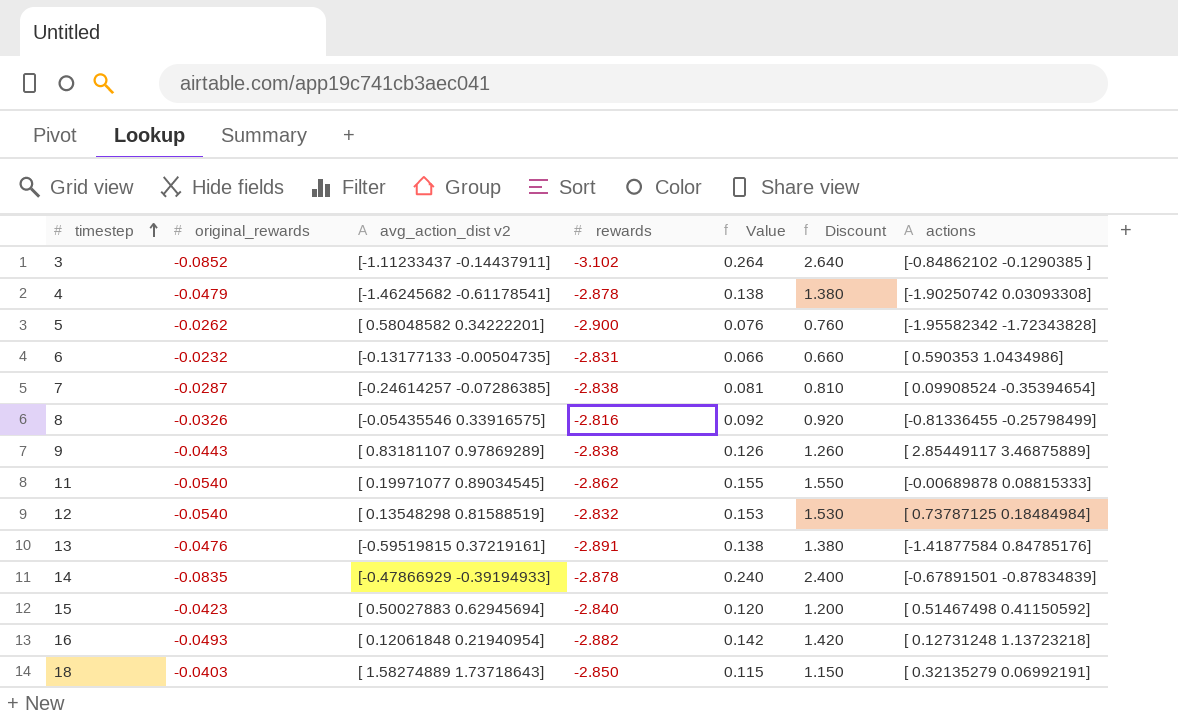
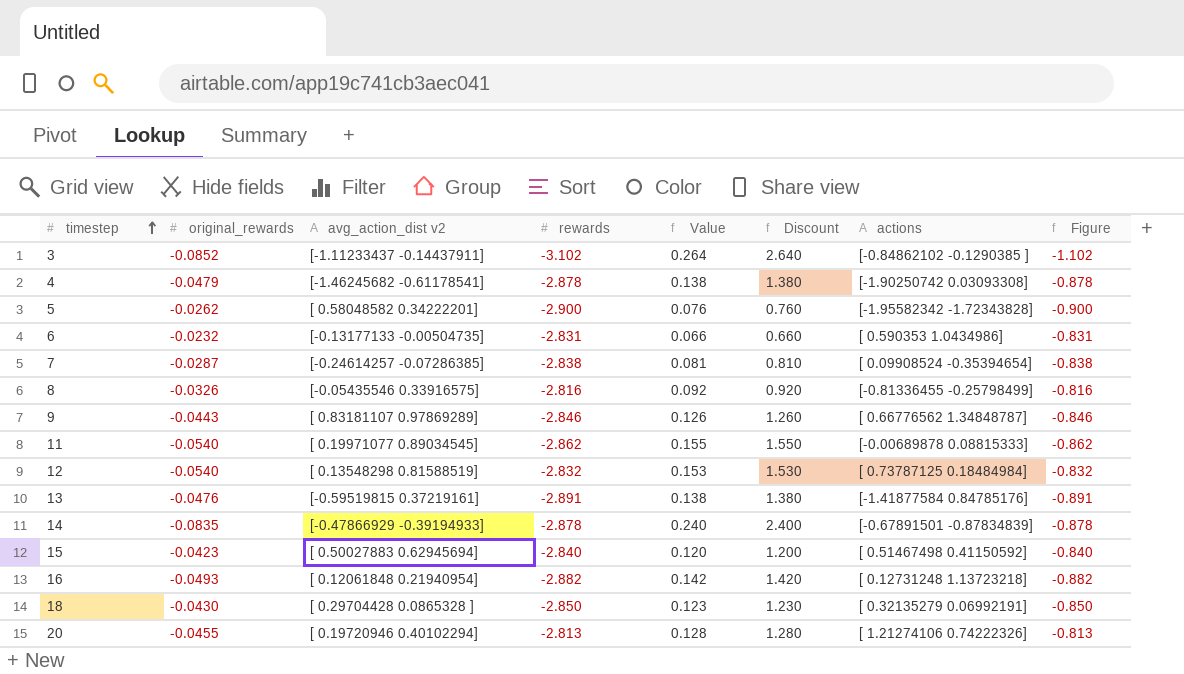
column Figure | formula: none -> [rewards] + 2
9 | rewards: -2.838 -> -2.846
9 | actions: [ 2.85449117 3.46875889] -> [ 0.66776562 1.34848787]
18 | original_rewards: -0.0403 -> -0.0430
18 | avg_action_dist v2: [ 1.58274889 1.73718643] -> [ 0.29704428 0.0865328 ]
18 | Value: 0.115 -> 0.123
18 | Discount: 1.150 -> 1.230
row 20: none -> -0.0455 | [ 0.19720946 0.40102294] | -2.813 | 0.128 | 1.280 | [ 1.21274106 0.74222326] | -0.813

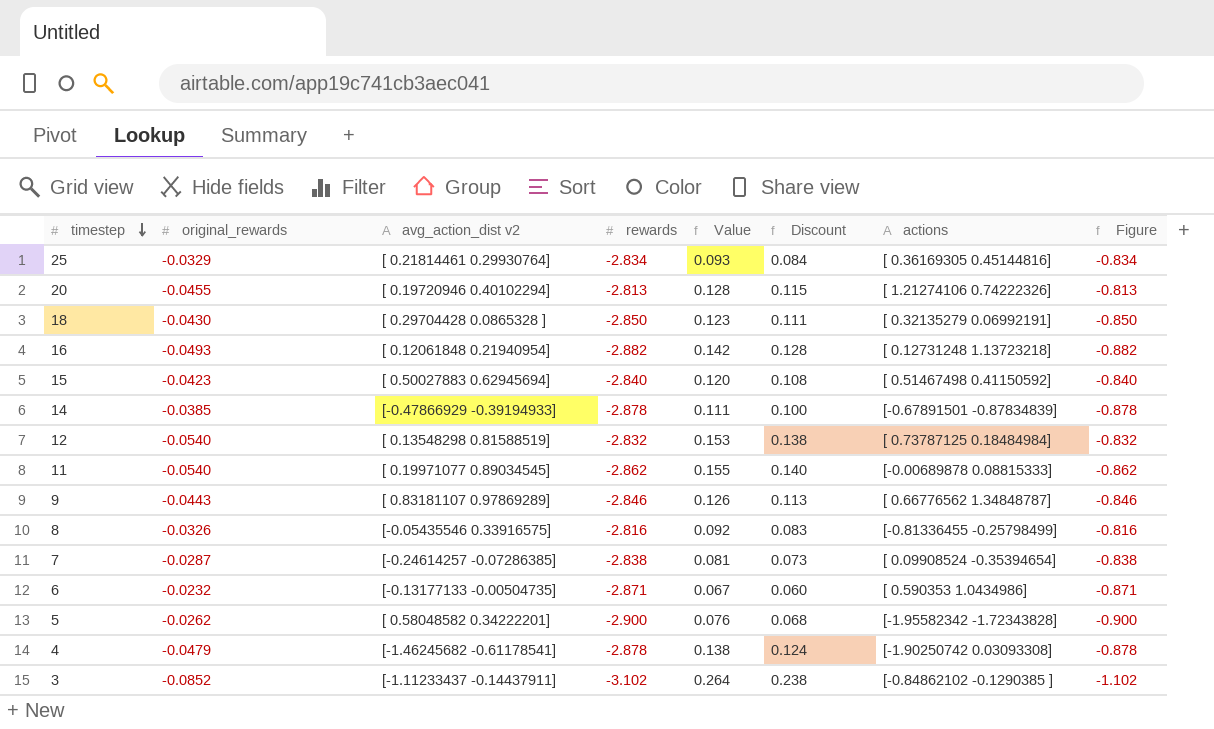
row order: timestep ascending -> timestep descending
column Discount | formula: [Value] * 10 -> [Value] * 0.9
row 13: -0.0476 | [-0.59519815 0.37219161] | -2.891 | 0.138 | 1.380 | [-1.41877584 0.84785176] | -0.891 -> none
row 25: none -> -0.0329 | [ 0.21814461 0.29930764] | -2.834 | 0.093 | 0.084 | [ 0.36169305 0.45144816] | -0.834
14 | original_rewards: -0.0835 -> -0.0385
14 | Value: 0.240 -> 0.111
6 | rewards: -2.831 -> -2.871
6 | Value: 0.066 -> 0.067
6 | Figure: -0.831 -> -0.871

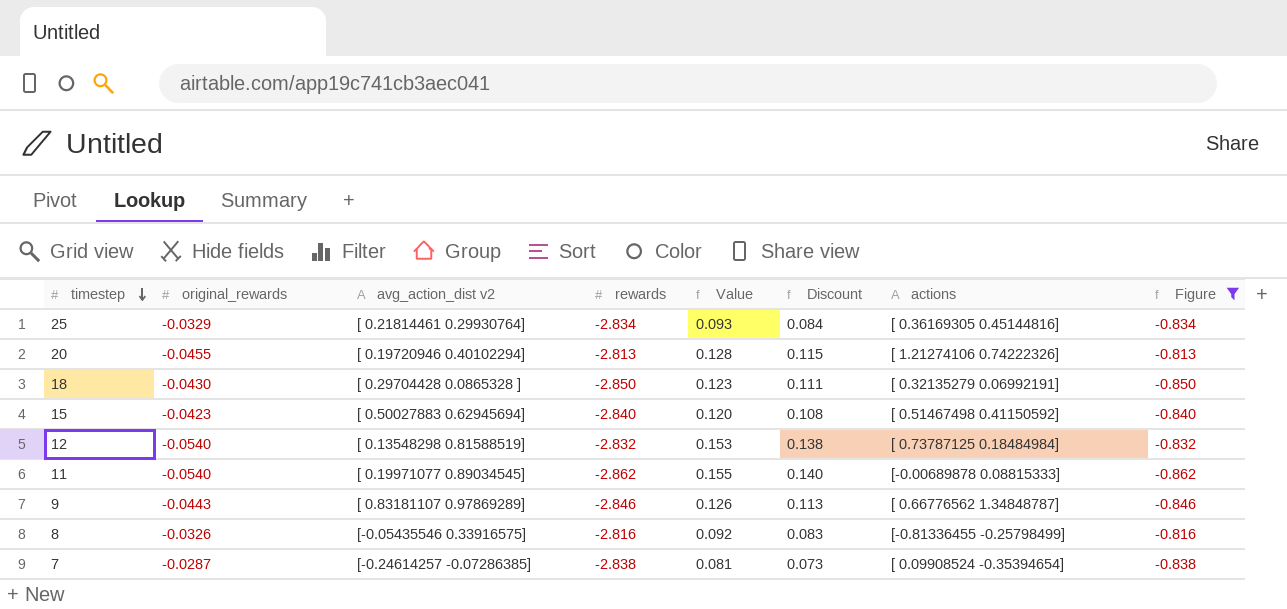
filter: none -> Figure >= -0.862

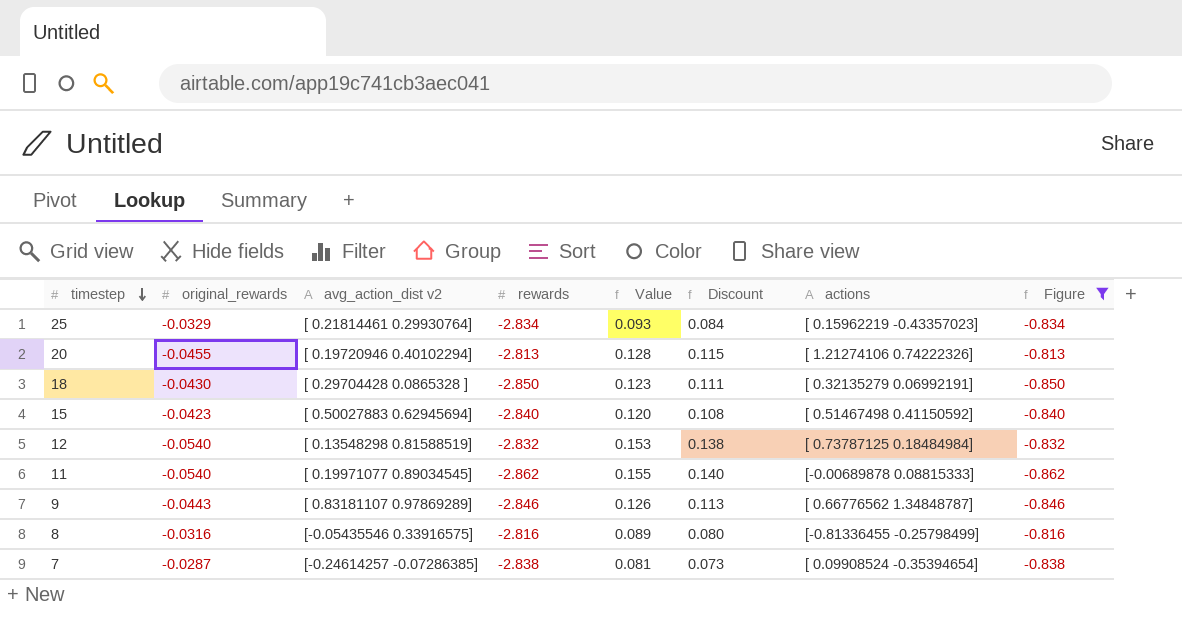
25 | actions: [ 0.36169305 0.45144816] -> [ 0.15962219 -0.43357023]
8 | original_rewards: -0.0326 -> -0.0316
8 | Value: 0.092 -> 0.089
8 | Discount: 0.083 -> 0.080

